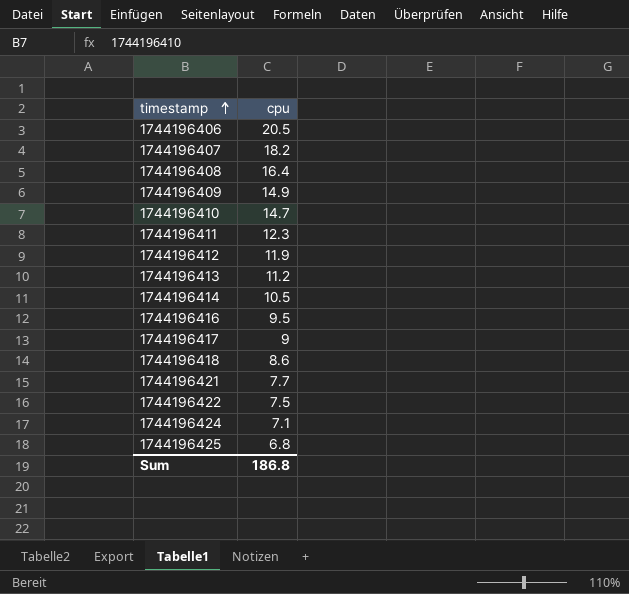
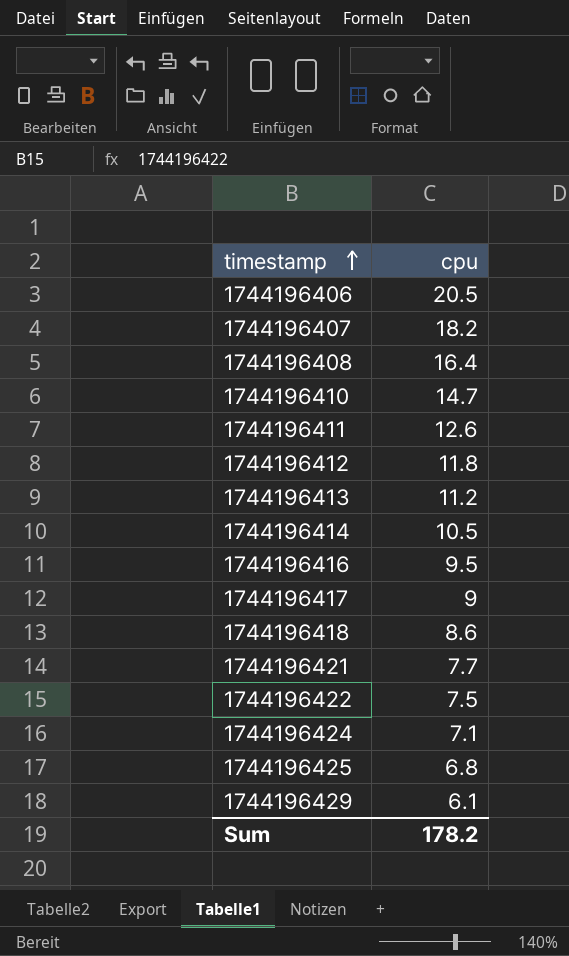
row 1744196409: 14.9 -> none
1744196411 | cpu: 12.3 -> 12.6
1744196412 | cpu: 11.9 -> 11.8
row 1744196429: none -> 6.1
Sum | cpu: 186.8 -> 178.2

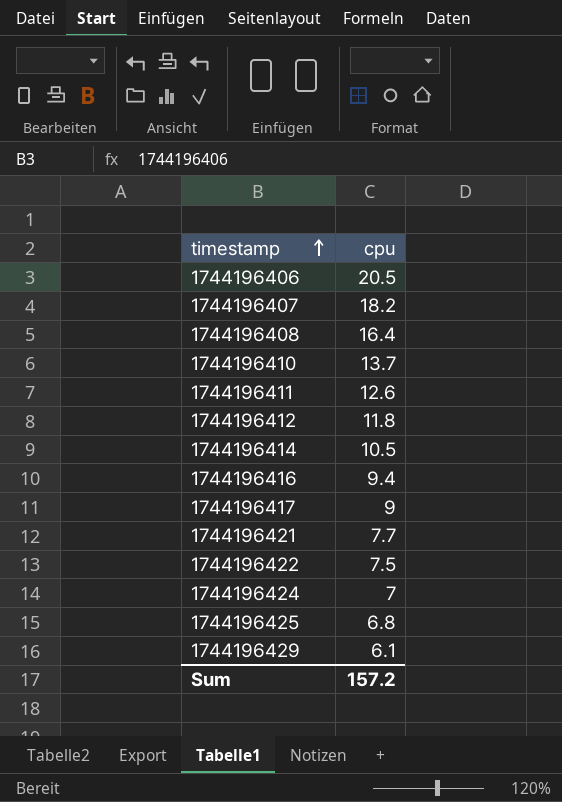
row 1744196413: 11.2 -> none
row 1744196418: 8.6 -> none
1744196410 | cpu: 14.7 -> 13.7
1744196416 | cpu: 9.5 -> 9.4
1744196424 | cpu: 7.1 -> 7
Sum | cpu: 178.2 -> 157.2

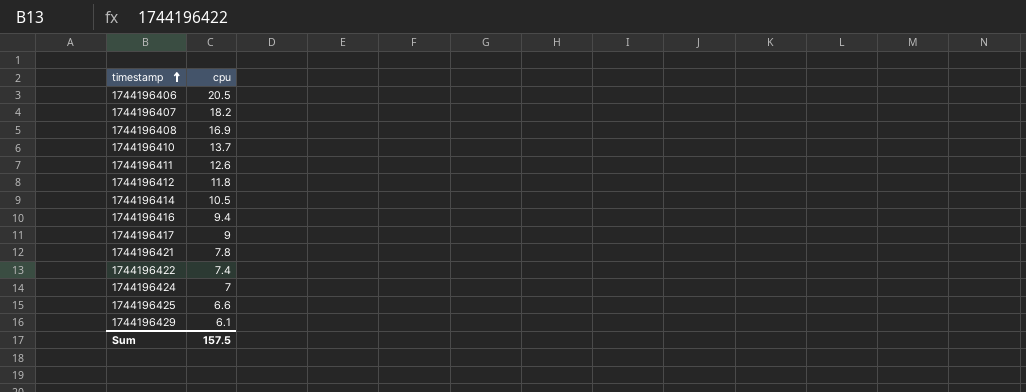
1744196408 | cpu: 16.4 -> 16.9
1744196421 | cpu: 7.7 -> 7.8
1744196422 | cpu: 7.5 -> 7.4
1744196425 | cpu: 6.8 -> 6.6
Sum | cpu: 157.2 -> 157.5

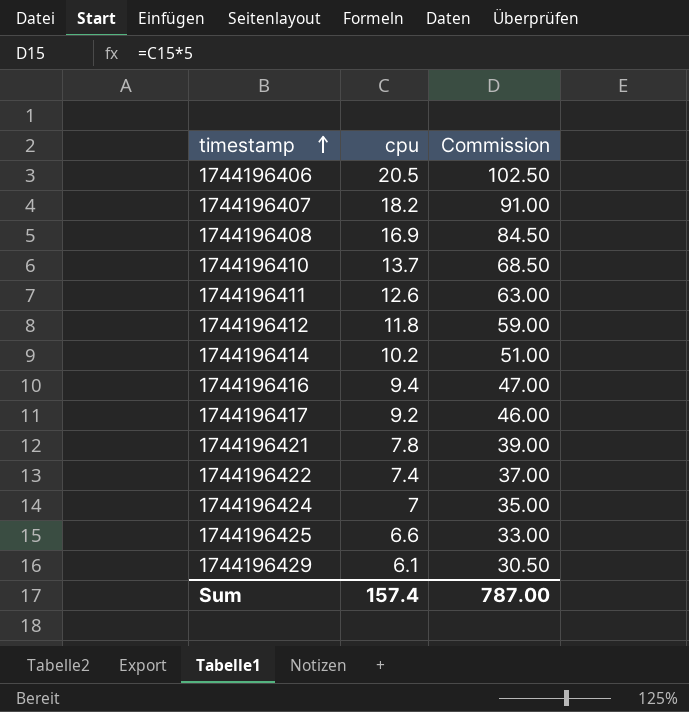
column Commission | formula: none -> [cpu] * 5
1744196414 | cpu: 10.5 -> 10.2
1744196417 | cpu: 9 -> 9.2
Sum | cpu: 157.5 -> 157.4

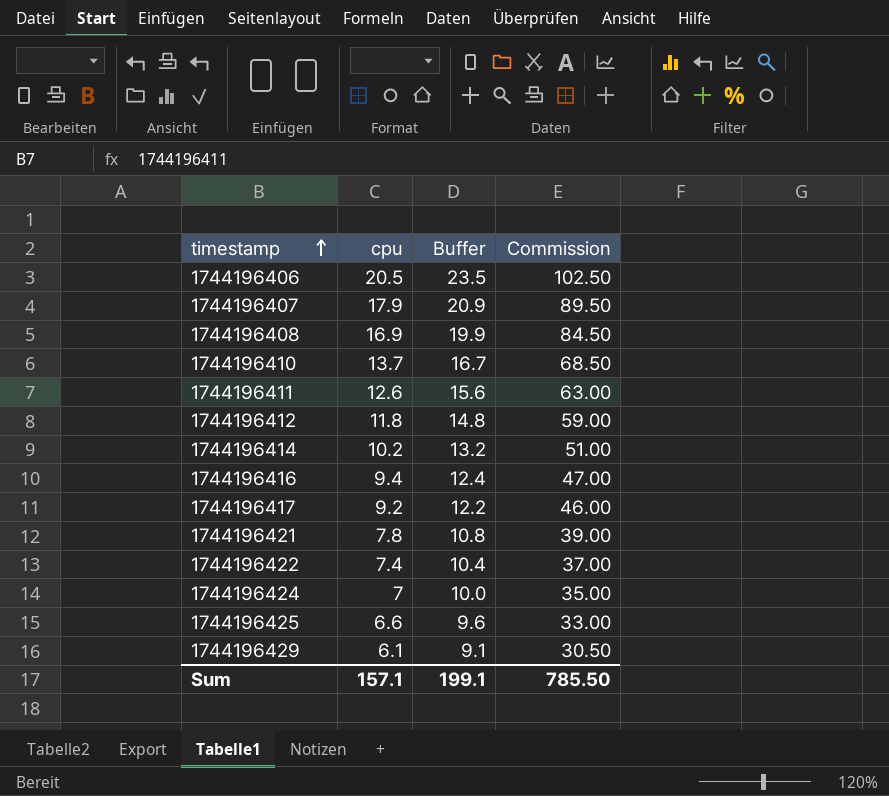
column Buffer | formula: none -> [cpu] + 3
1744196407 | cpu: 18.2 -> 17.9
1744196407 | Commission: 91.00 -> 89.50
Sum | cpu: 157.4 -> 157.1
Sum | Commission: 787.00 -> 785.50

